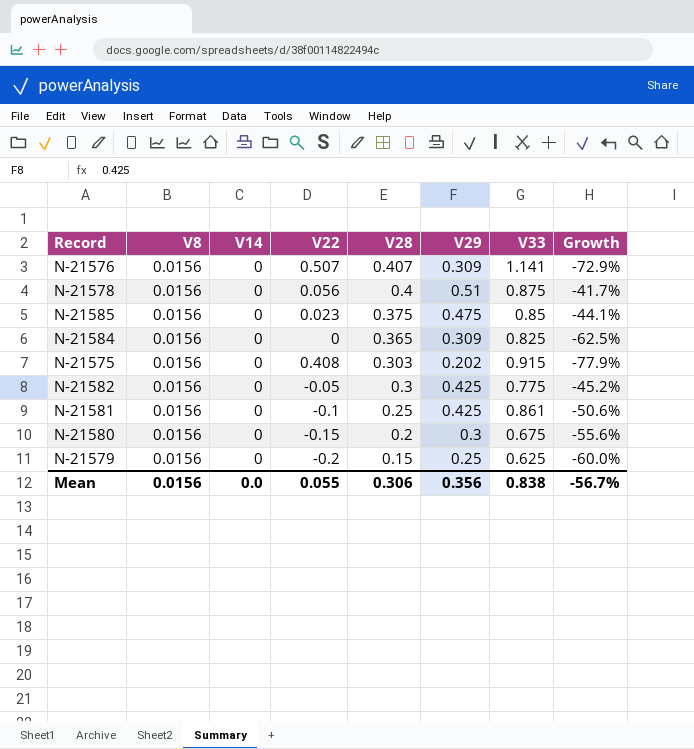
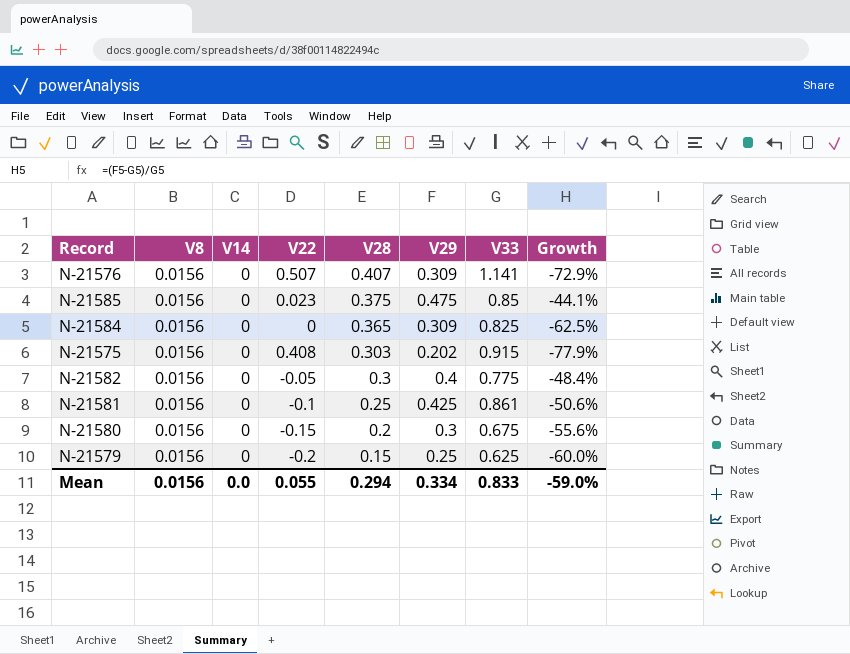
row N-21578: 0.0156 | 0 | 0.056 | 0.4 | 0.51 | 0.875 | -41.7% -> none
N-21582 | V29: 0.425 -> 0.4
N-21582 | Growth: -45.2% -> -48.4%
Mean | V28: 0.306 -> 0.294
Mean | V29: 0.356 -> 0.334
Mean | V33: 0.838 -> 0.833
Mean | Growth: -56.7% -> -59.0%

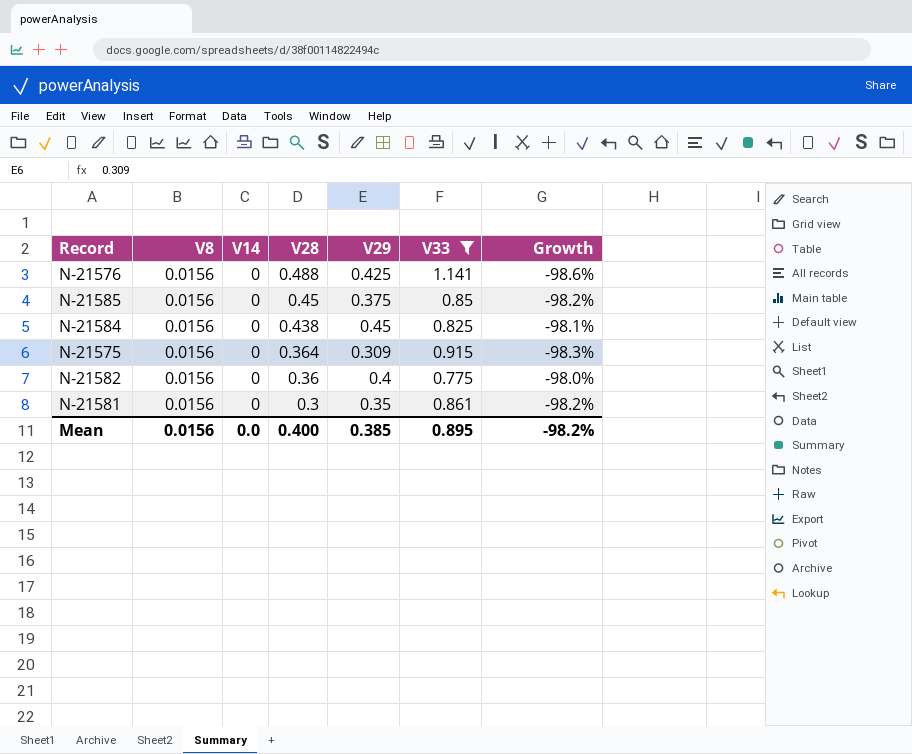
filter: none -> V33 >= 0.775
column V22 | position: 4 -> none
column Growth | formula: ([V29] - [V33]) / [V33] -> ([V8] - [V33]) / [V33]
N-21576 | V28: 0.407 -> 0.488
N-21576 | V29: 0.309 -> 0.425
N-21585 | V28: 0.375 -> 0.45
N-21585 | V29: 0.475 -> 0.375
N-21584 | V28: 0.365 -> 0.438
N-21584 | V29: 0.309 -> 0.45
N-21575 | V28: 0.303 -> 0.364
N-21575 | V29: 0.202 -> 0.309
N-21582 | V28: 0.3 -> 0.36
N-21581 | V28: 0.25 -> 0.3
N-21581 | V29: 0.425 -> 0.35
Mean | V28: 0.294 -> 0.400
Mean | V29: 0.334 -> 0.385
Mean | V33: 0.833 -> 0.895
Mean | Growth: -59.0% -> -98.2%

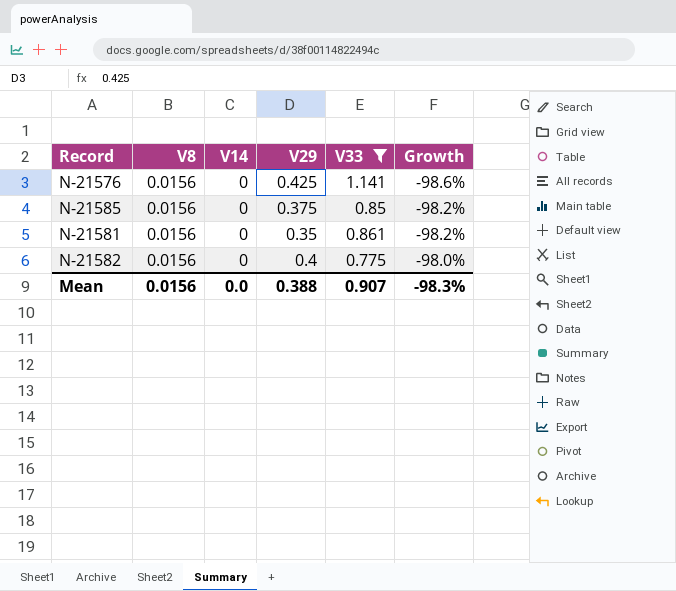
row order: V28 descending -> Growth ascending
column V28 | position: 4 -> none
row N-21584: 0.0156 | 0 | 0.438 | 0.45 | 0.825 | -98.1% -> none
row N-21575: 0.0156 | 0 | 0.364 | 0.309 | 0.915 | -98.3% -> none
Mean | V29: 0.385 -> 0.388
Mean | V33: 0.895 -> 0.907
Mean | Growth: -98.2% -> -98.3%

